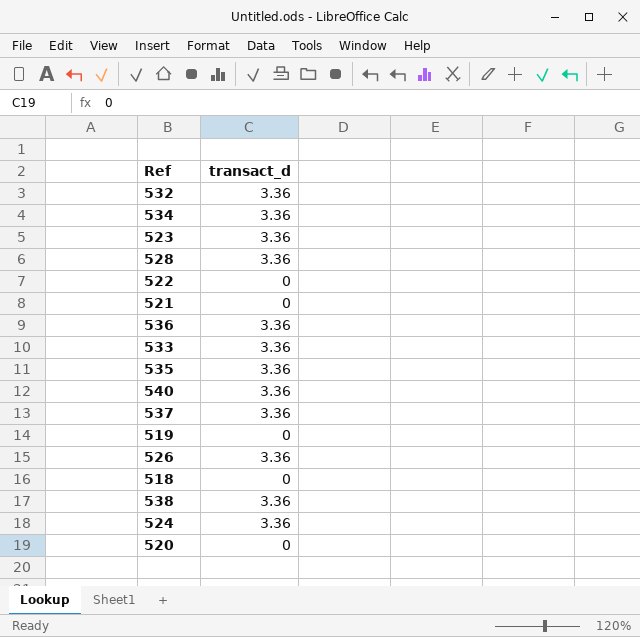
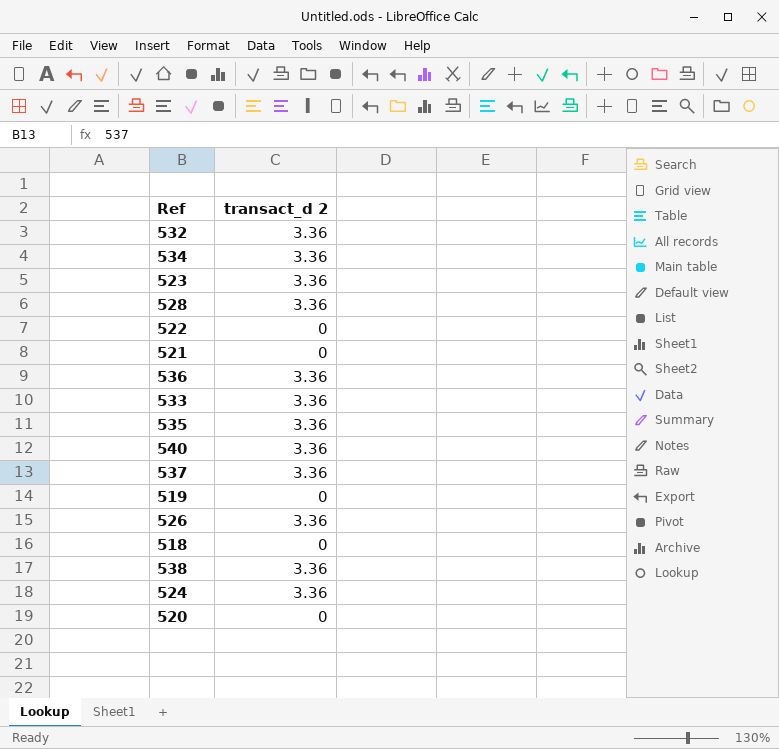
column name: transact_d -> transact_d 2

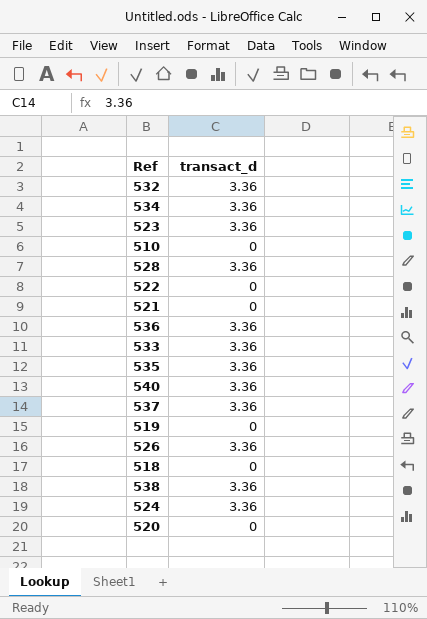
column name: transact_d 2 -> transact_d
row 510: none -> 0

